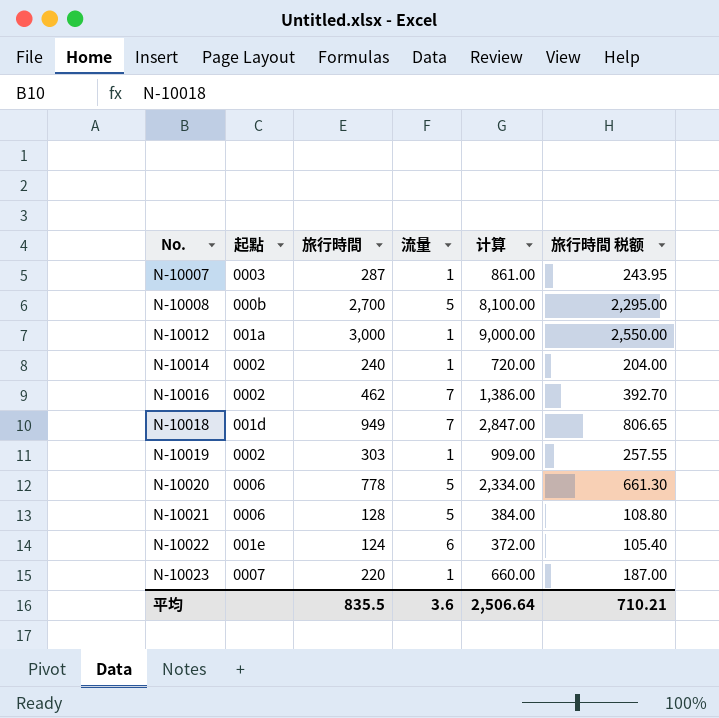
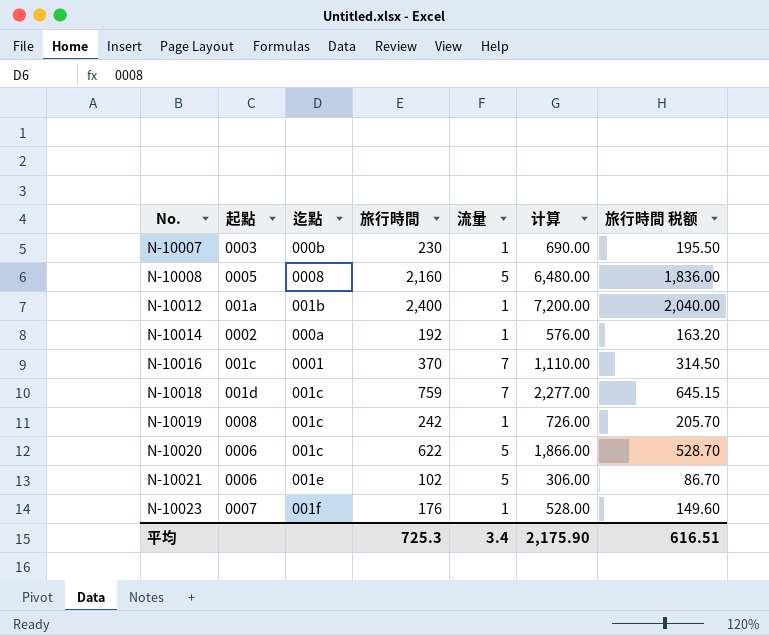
column 迄點 | position: none -> 3
row N-10022: 001e | 124 | 6 | 372.00 | 105.40 -> none
N-10007 | 旅行時間: 287 -> 230
N-10007 | 计算: 861.00 -> 690.00
N-10007 | 旅行時間 税额: 243.95 -> 195.50
N-10008 | 起點: 000b -> 0005
N-10008 | 旅行時間: 2,700 -> 2,160
N-10008 | 计算: 8,100.00 -> 6,480.00
N-10008 | 旅行時間 税额: 2,295.00 -> 1,836.00
N-10012 | 旅行時間: 3,000 -> 2,400
N-10012 | 计算: 9,000.00 -> 7,200.00
N-10012 | 旅行時間 税额: 2,550.00 -> 2,040.00
N-10014 | 旅行時間: 240 -> 192
N-10014 | 计算: 720.00 -> 576.00
N-10014 | 旅行時間 税额: 204.00 -> 163.20
N-10016 | 起點: 0002 -> 001c
N-10016 | 旅行時間: 462 -> 370
N-10016 | 计算: 1,386.00 -> 1,110.00
N-10016 | 旅行時間 税额: 392.70 -> 314.50
N-10018 | 旅行時間: 949 -> 759
N-10018 | 计算: 2,847.00 -> 2,277.00
N-10018 | 旅行時間 税额: 806.65 -> 645.15
N-10019 | 起點: 0002 -> 0008
N-10019 | 旅行時間: 303 -> 242
N-10019 | 计算: 909.00 -> 726.00
N-10019 | 旅行時間 税额: 257.55 -> 205.70
N-10020 | 旅行時間: 778 -> 622
N-10020 | 计算: 2,334.00 -> 1,866.00
N-10020 | 旅行時間 税额: 661.30 -> 528.70
N-10021 | 旅行時間: 128 -> 102
N-10021 | 计算: 384.00 -> 306.00
N-10021 | 旅行時間 税额: 108.80 -> 86.70
N-10023 | 旅行時間: 220 -> 176
N-10023 | 计算: 660.00 -> 528.00
N-10023 | 旅行時間 税额: 187.00 -> 149.60
平均 | 旅行時間: 835.5 -> 725.3
平均 | 流量: 3.6 -> 3.4
平均 | 计算: 2,506.64 -> 2,175.90
平均 | 旅行時間 税额: 710.21 -> 616.51

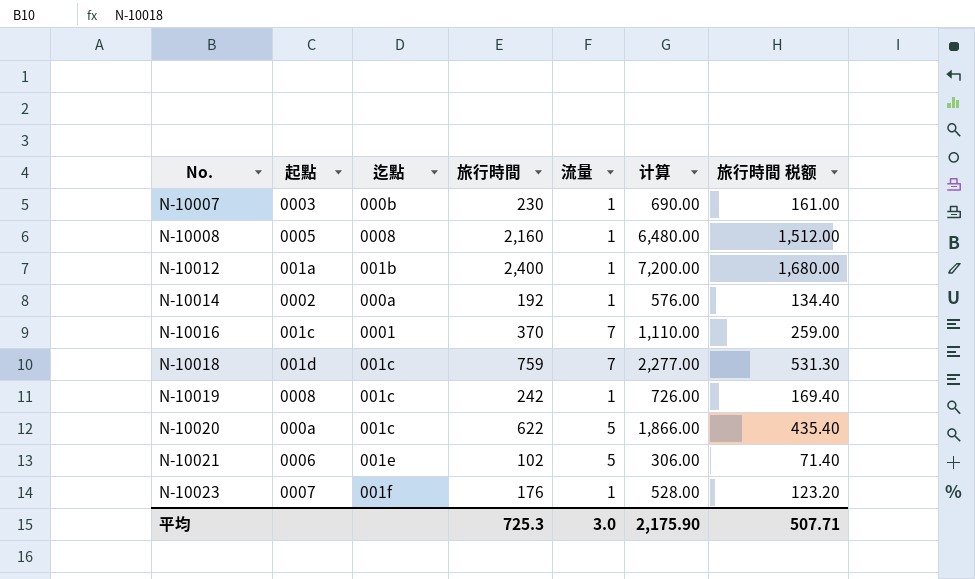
column 旅行時間 税额 | formula: [旅行時間] * 0.85 -> [旅行時間] * 0.7
N-10008 | 流量: 5 -> 1
N-10020 | 起點: 0006 -> 000a
平均 | 流量: 3.4 -> 3.0
平均 | 旅行時間 税额: 616.51 -> 507.71

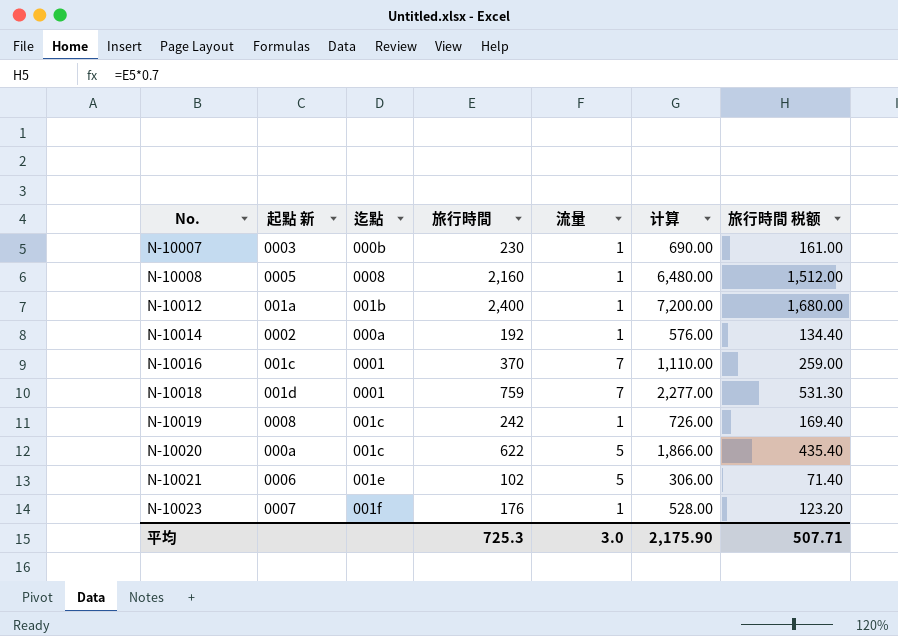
column name: 起點 -> 起點 新
N-10018 | 迄點: 001c -> 0001

